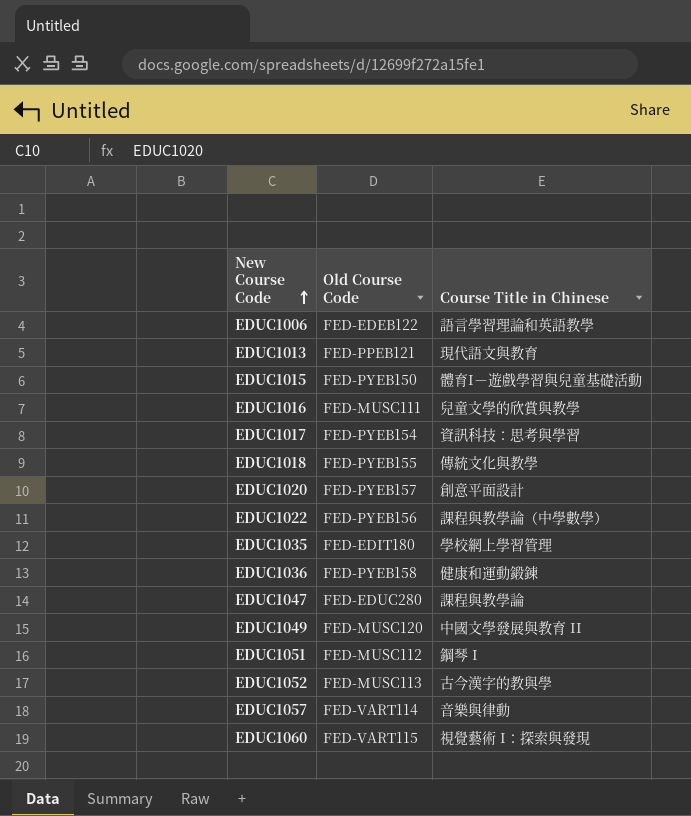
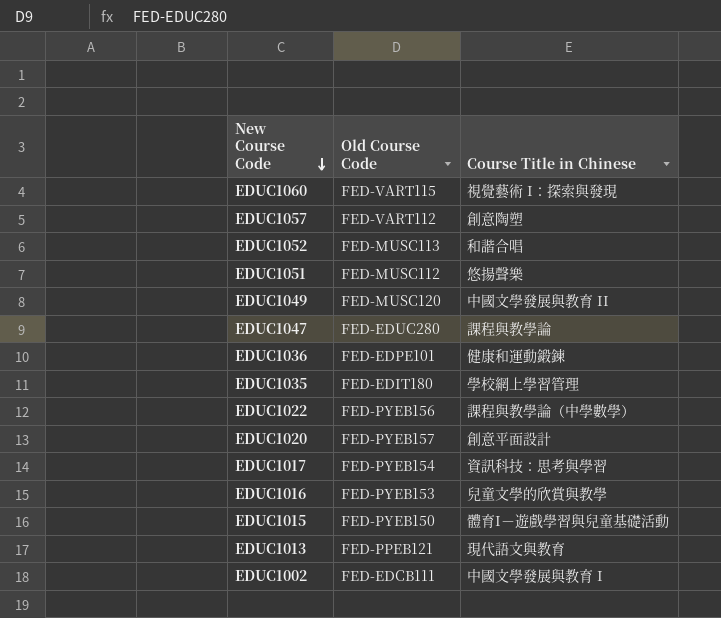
row order: New Course Code ascending -> New Course Code descending
row EDUC1006: FED-EDEB122 | 語言學習理論和英語教學 -> none
row EDUC1018: FED-PYEB155 | 傳統文化與教學 -> none
EDUC1057 | Old Course Code: FED-VART114 -> FED-VART112
EDUC1057 | Course Title in Chinese: 音樂與律動 -> 創意陶塑
EDUC1052 | Course Title in Chinese: 古今漢字的教與學 -> 和諧合唱
EDUC1051 | Course Title in Chinese: 鋼琴 I -> 悠揚聲樂
EDUC1036 | Old Course Code: FED-PYEB158 -> FED-EDPE101
EDUC1016 | Old Course Code: FED-MUSC111 -> FED-PYEB153
row EDUC1002: none -> FED-EDCB111 | 中國文學發展與教育 I

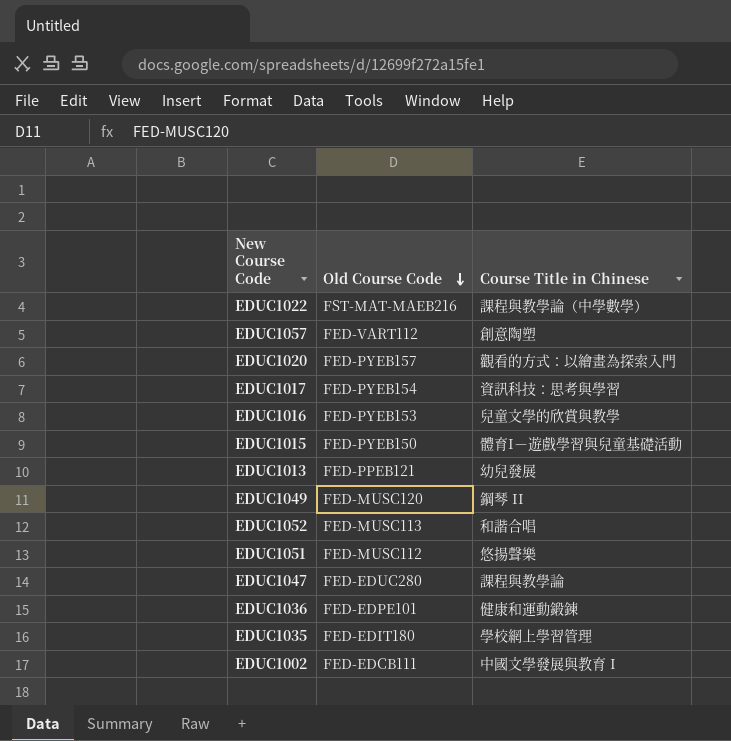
row order: New Course Code descending -> Old Course Code descending
row EDUC1060: FED-VART115 | 視覺藝術 I：探索與發現 -> none
EDUC1022 | Old Course Code: FED-PYEB156 -> FST-MAT-MAEB216
EDUC1020 | Course Title in Chinese: 創意平面設計 -> 觀看的方式：以繪畫為探索入門
EDUC1013 | Course Title in Chinese: 現代語文與教育 -> 幼兒發展
EDUC1049 | Course Title in Chinese: 中國文學發展與教育 II -> 鋼琴 II

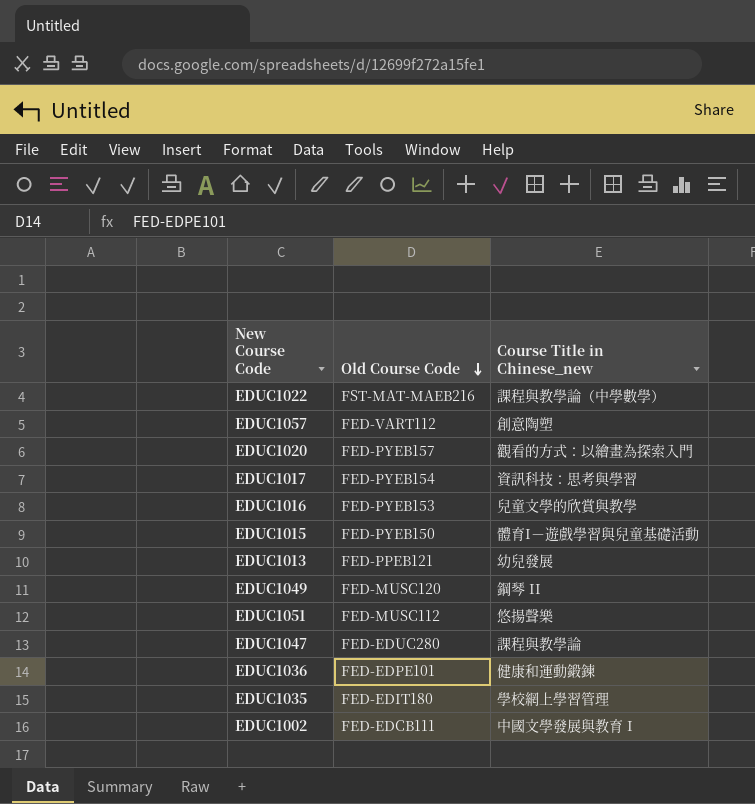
column name: Course Title in Chinese -> Course Title in Chinese_new
row EDUC1052: FED-MUSC113 | 和諧合唱 -> none

